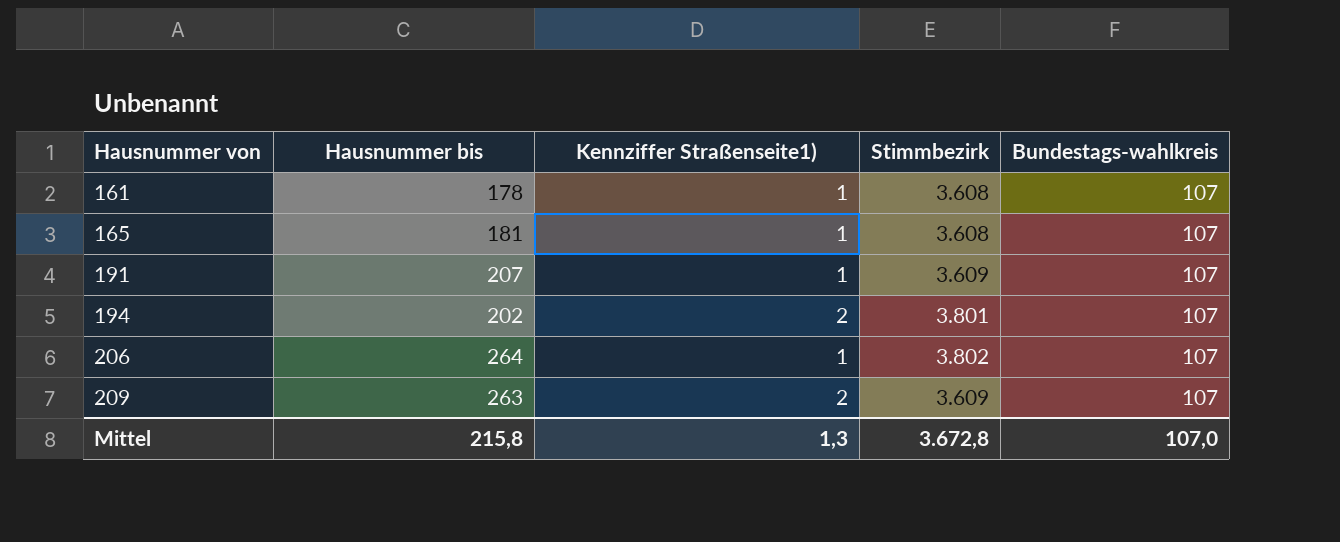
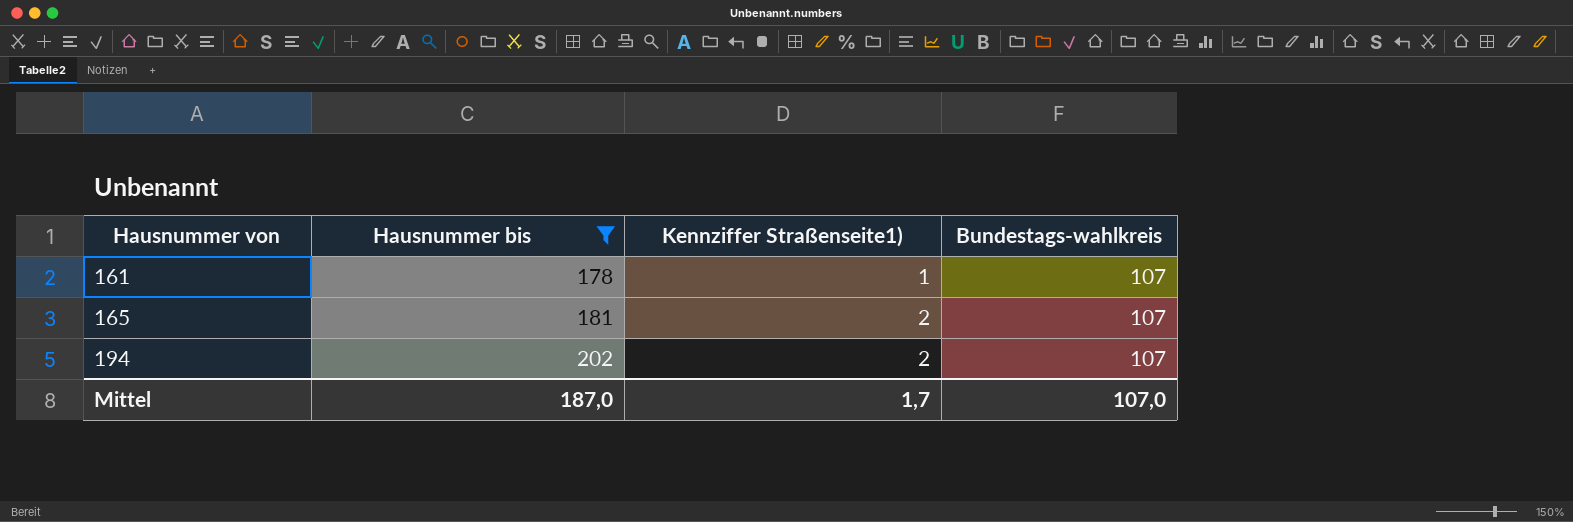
filter: none -> Hausnummer bis <= 202
column Stimmbezirk | position: 4 -> none
165 | Kennziffer Straßenseite1): 1 -> 2
Mittel | Hausnummer bis: 215,8 -> 187,0
Mittel | Kennziffer Straßenseite1): 1,3 -> 1,7

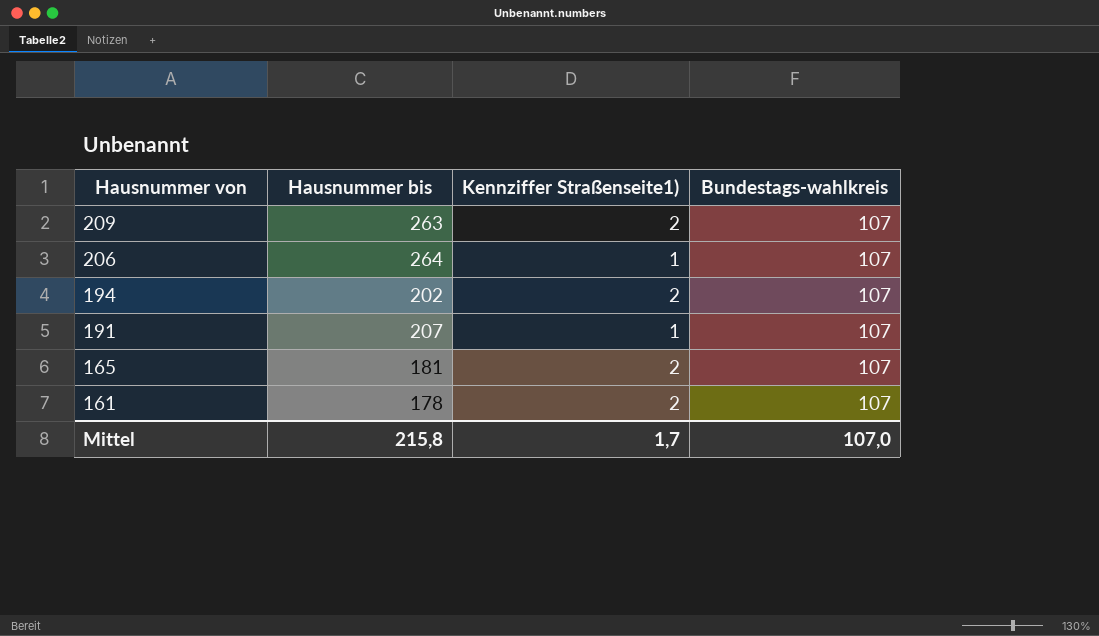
filter: Hausnummer bis <= 202 -> none
row order: Hausnummer von ascending -> Hausnummer von descending
161 | Kennziffer Straßenseite1): 1 -> 2
Mittel | Hausnummer bis: 187,0 -> 215,8

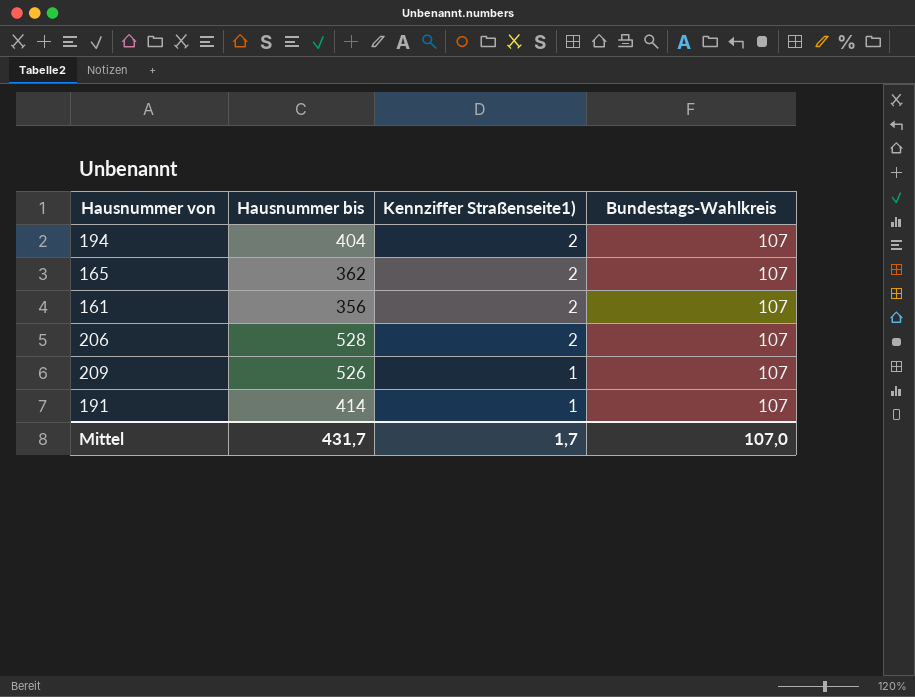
row order: Hausnummer von descending -> Kennziffer Straßenseite1) descending
column name: Bundestags-wahlkreis -> Bundestags-Wahlkreis
194 | Hausnummer bis: 202 -> 404
165 | Hausnummer bis: 181 -> 362
161 | Hausnummer bis: 178 -> 356
206 | Hausnummer bis: 264 -> 528
206 | Kennziffer Straßenseite1): 1 -> 2
209 | Hausnummer bis: 263 -> 526
209 | Kennziffer Straßenseite1): 2 -> 1
191 | Hausnummer bis: 207 -> 414
Mittel | Hausnummer bis: 215,8 -> 431,7

